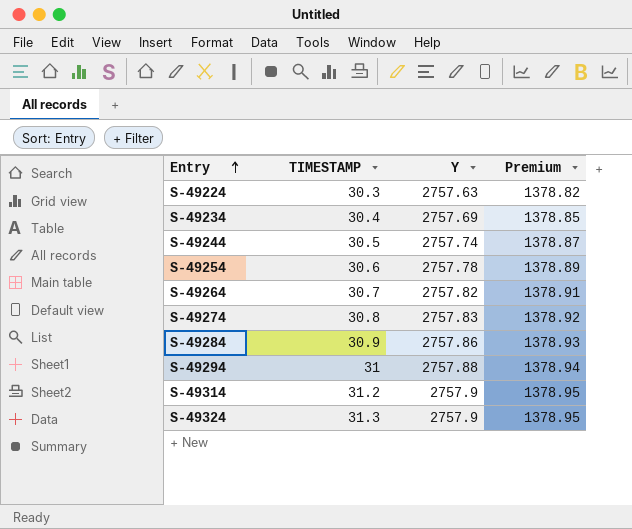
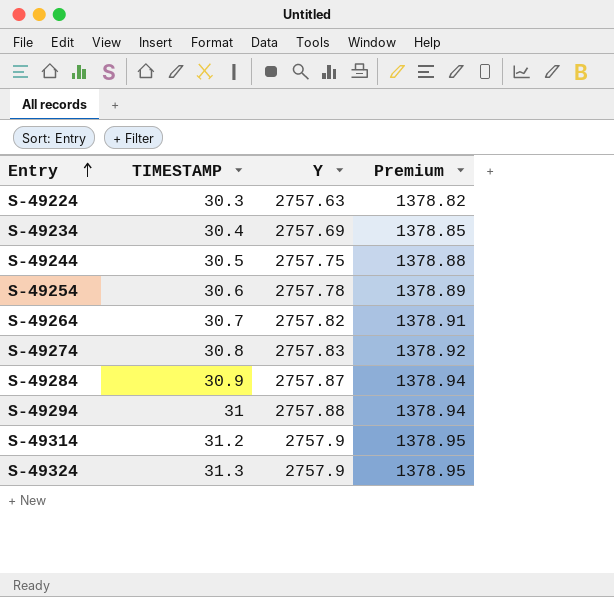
S-49244 | Y: 2757.74 -> 2757.75
S-49244 | Premium: 1378.87 -> 1378.88
S-49284 | Y: 2757.86 -> 2757.87
S-49284 | Premium: 1378.93 -> 1378.94

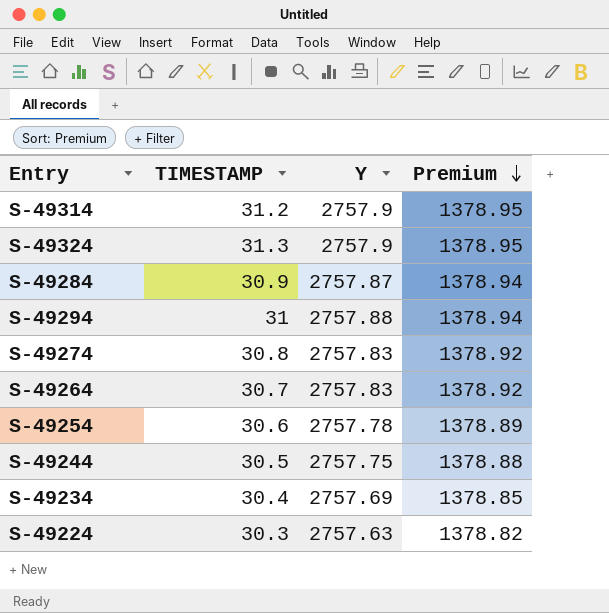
row order: Entry ascending -> Premium descending
S-49264 | Y: 2757.82 -> 2757.83
S-49264 | Premium: 1378.91 -> 1378.92

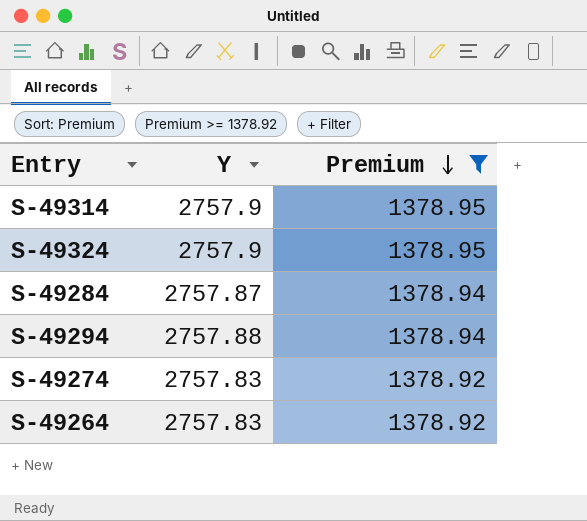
filter: none -> Premium >= 1378.92
column TIMESTAMP | position: 2 -> none

